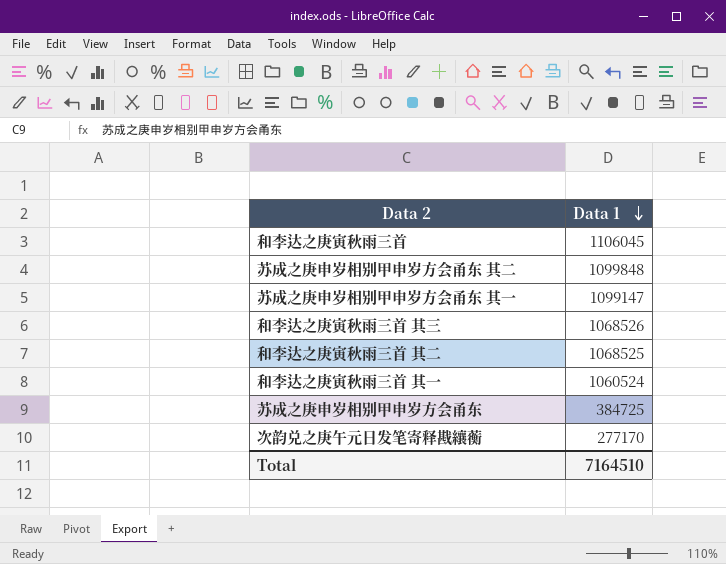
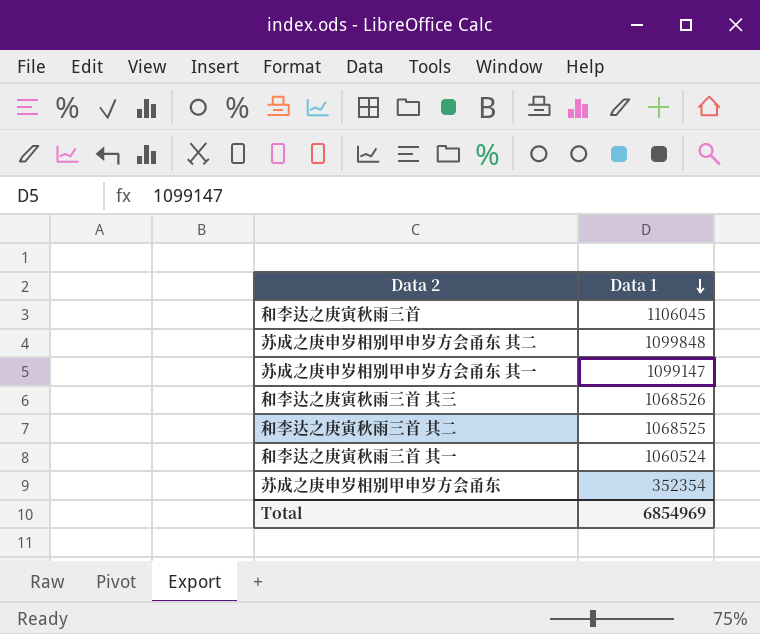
row 次韵兑之庚午元日发笔寄释戡纕蘅: 277170 -> none
苏成之庚申岁相别甲申岁方会甬东 | Data 1: 384725 -> 352354
Total | Data 1: 7164510 -> 6854969

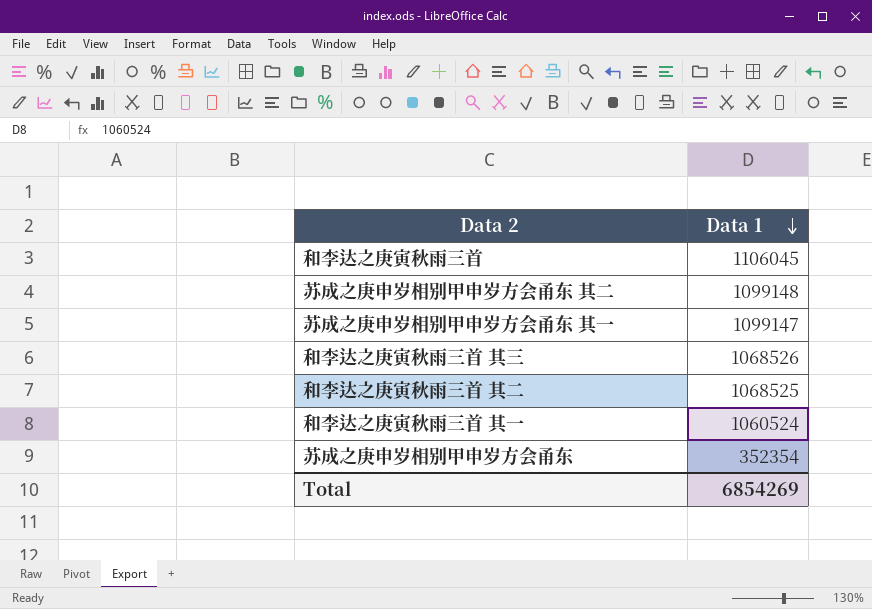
苏成之庚申岁相别甲申岁方会甬东 其二 | Data 1: 1099848 -> 1099148
Total | Data 1: 6854969 -> 6854269

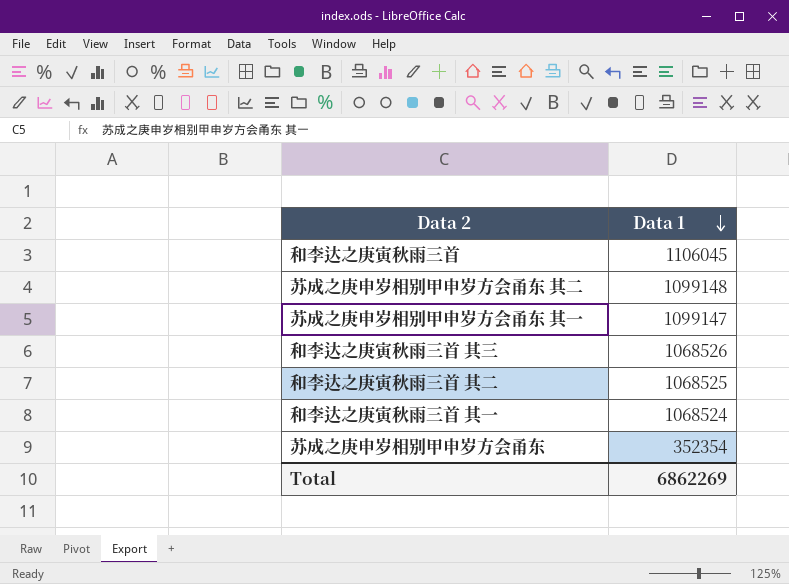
和李达之庚寅秋雨三首 其一 | Data 1: 1060524 -> 1068524
Total | Data 1: 6854269 -> 6862269

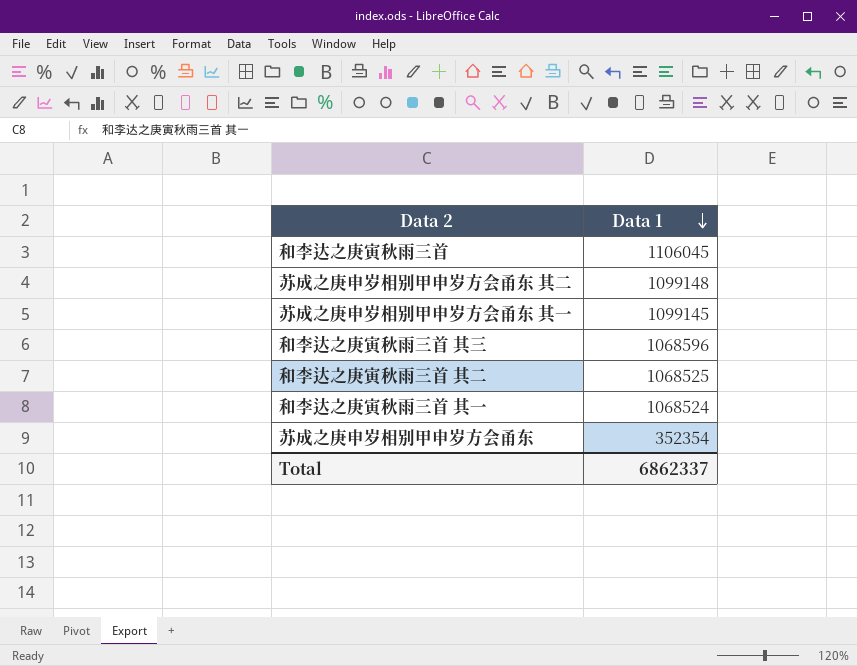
苏成之庚申岁相别甲申岁方会甬东 其一 | Data 1: 1099147 -> 1099145
和李达之庚寅秋雨三首 其三 | Data 1: 1068526 -> 1068596
Total | Data 1: 6862269 -> 6862337

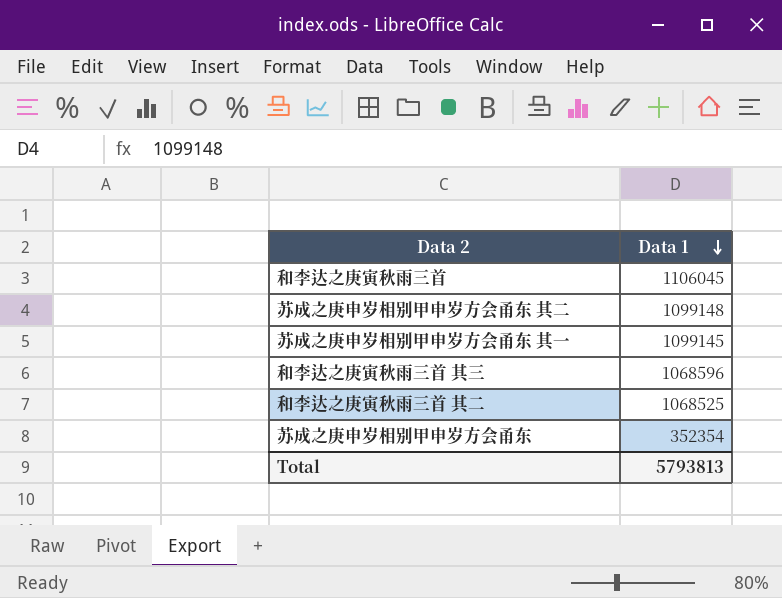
row 和李达之庚寅秋雨三首 其一: 1068524 -> none
Total | Data 1: 6862337 -> 5793813

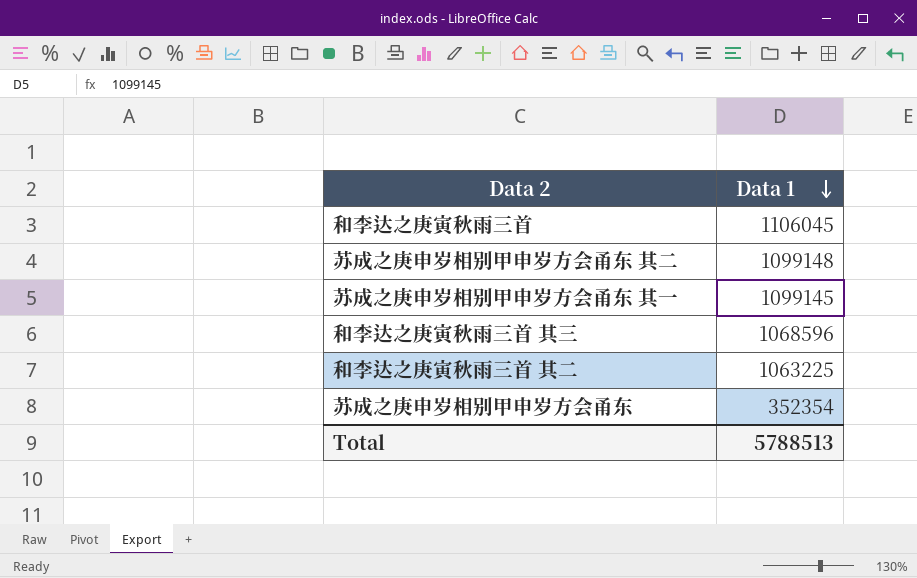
和李达之庚寅秋雨三首 其二 | Data 1: 1068525 -> 1063225
Total | Data 1: 5793813 -> 5788513

